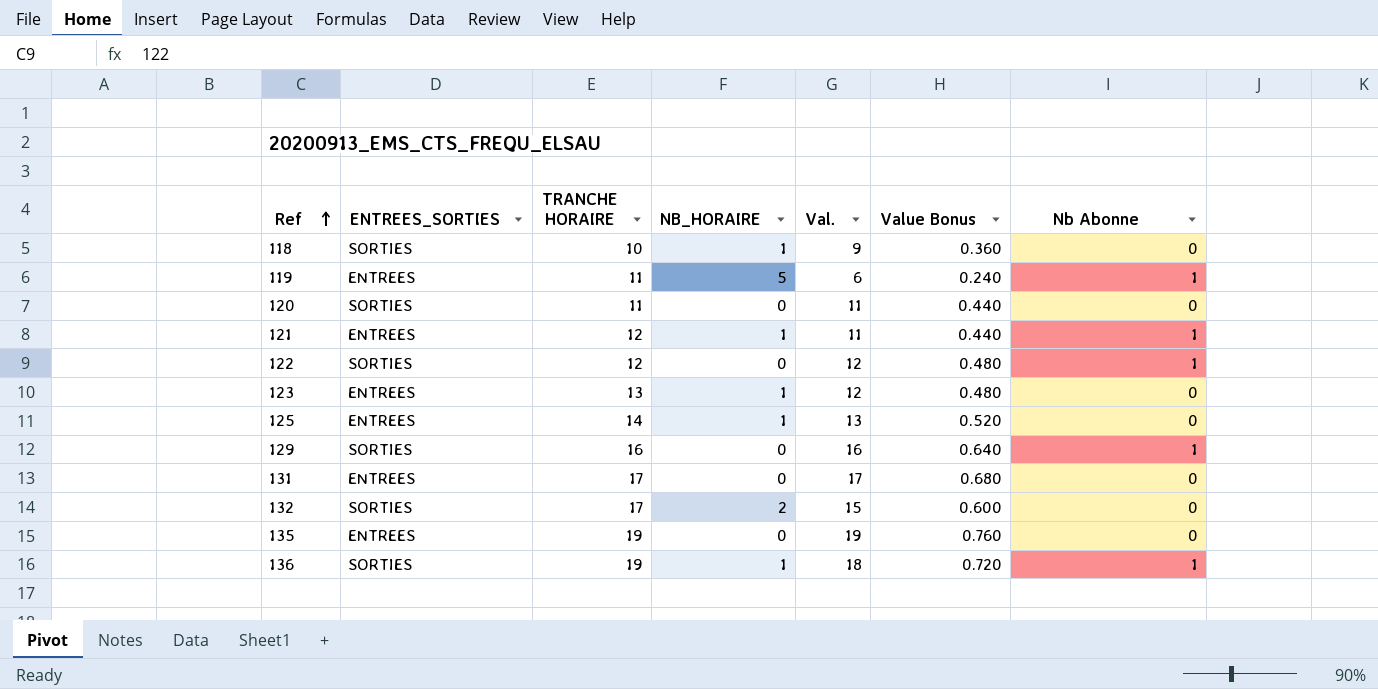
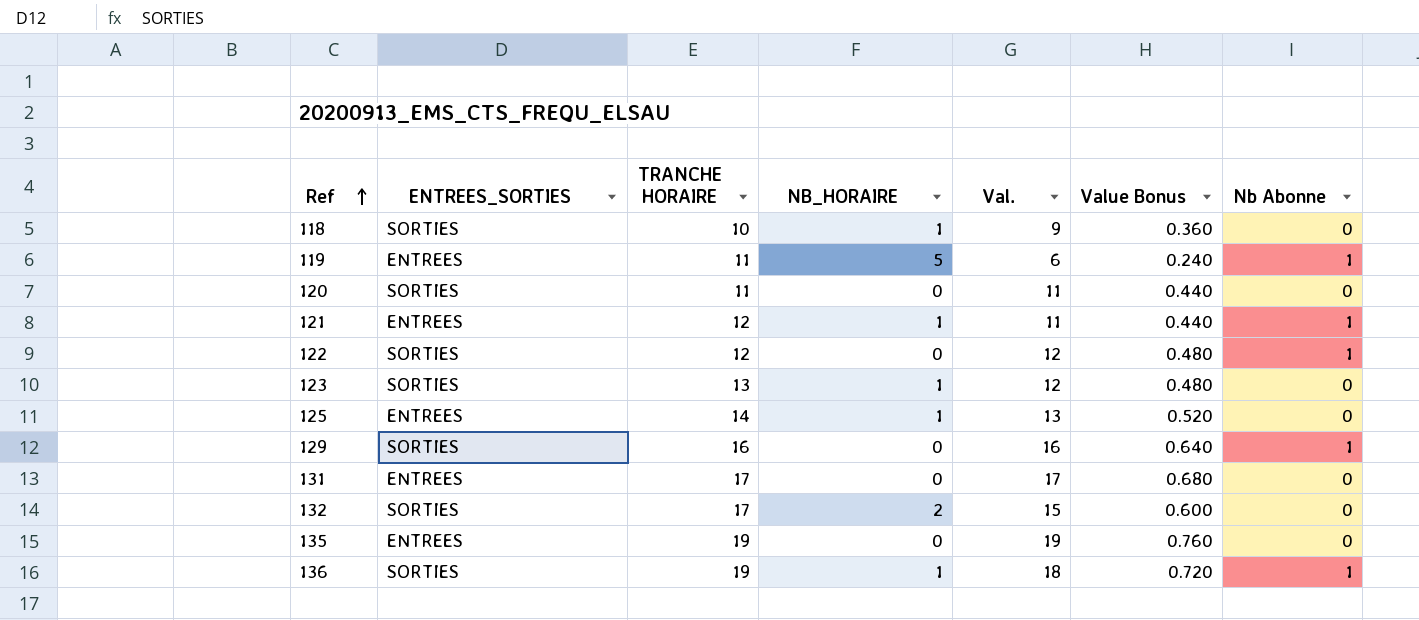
123 | ENTREES_SORTIES: ENTREES -> SORTIES

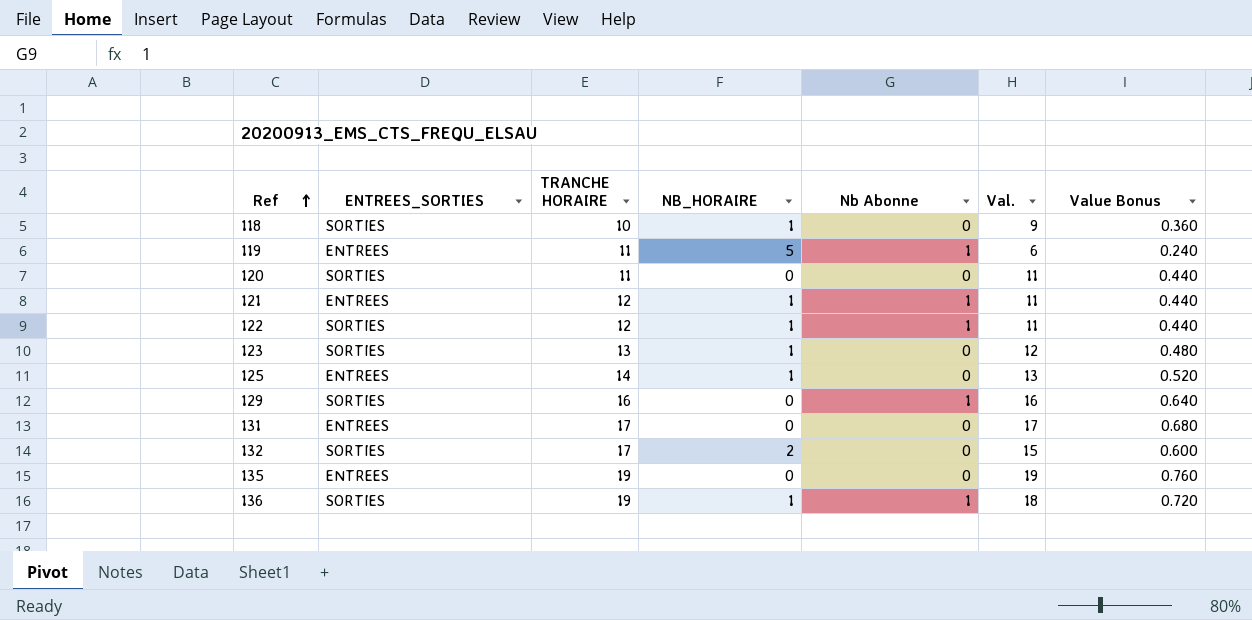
column Nb Abonne | position: 7 -> 5
122 | NB_HORAIRE: 0 -> 1
122 | Val.: 12 -> 11
122 | Value Bonus: 0.480 -> 0.440

